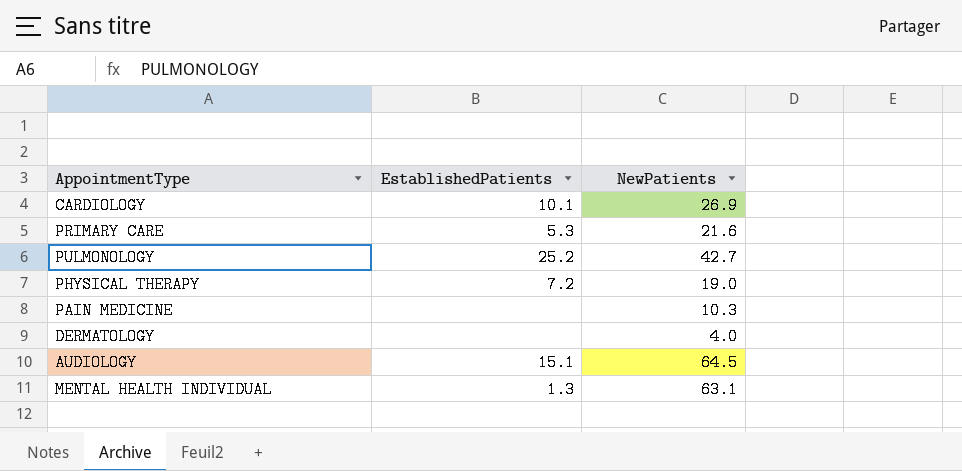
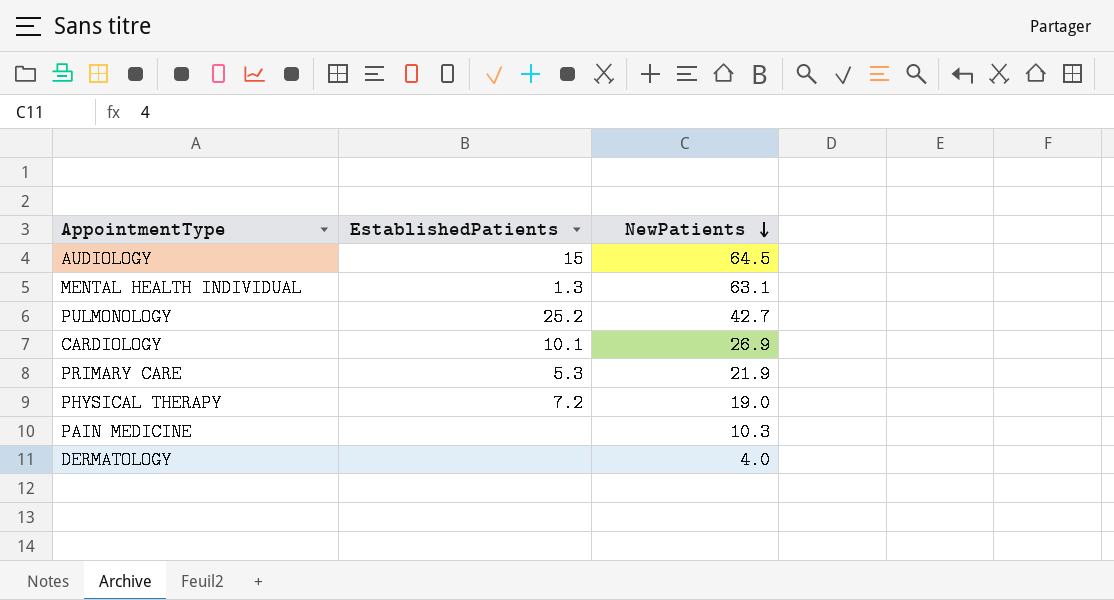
row order: none -> NewPatients descending
AUDIOLOGY | EstablishedPatients: 15.1 -> 15
PRIMARY CARE | NewPatients: 21.6 -> 21.9

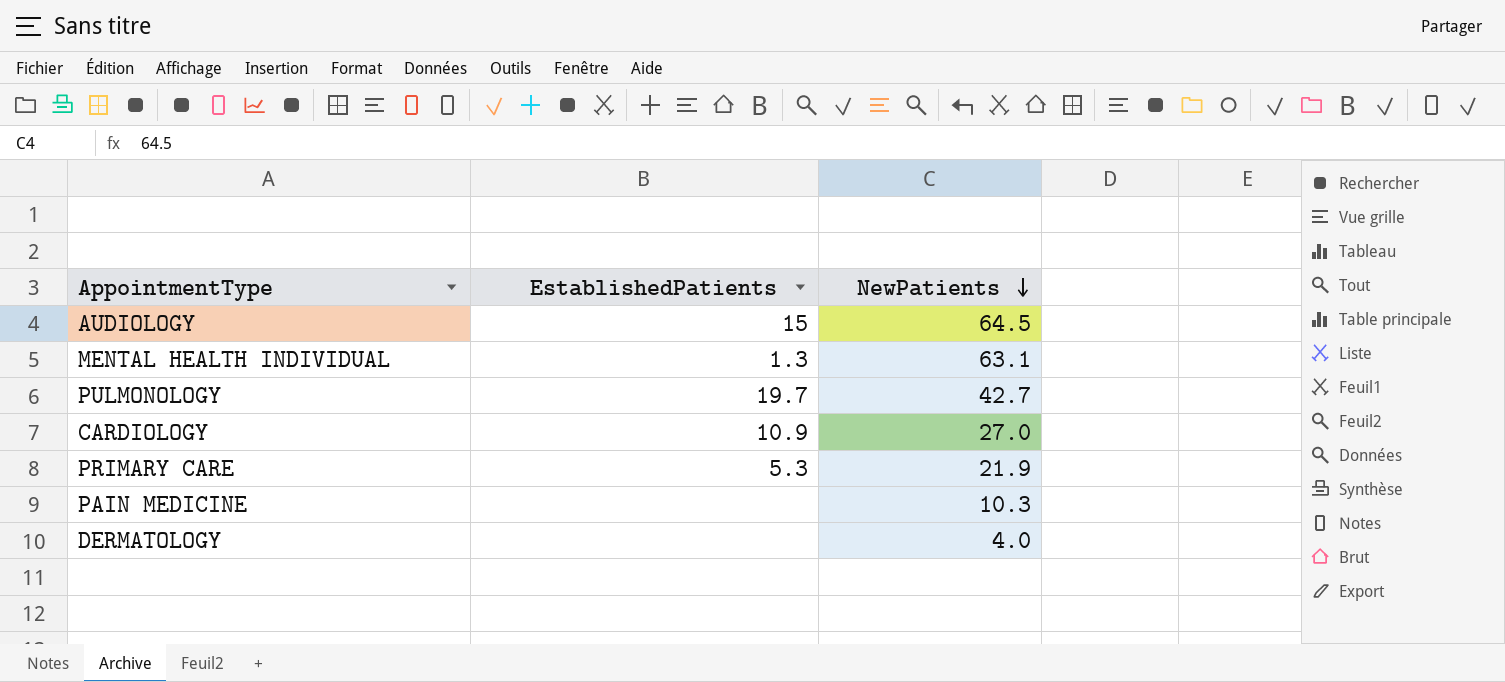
row PHYSICAL THERAPY: 7.2 | 19.0 -> none
PULMONOLOGY | EstablishedPatients: 25.2 -> 19.7
CARDIOLOGY | EstablishedPatients: 10.1 -> 10.9
CARDIOLOGY | NewPatients: 26.9 -> 27.0

